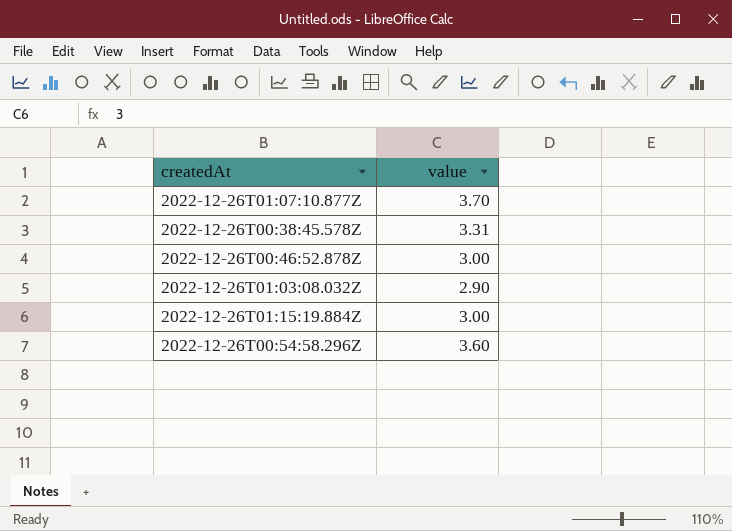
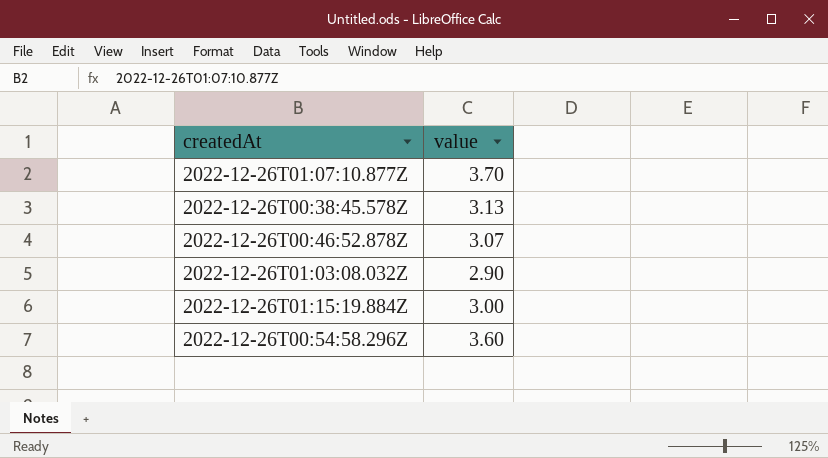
2022-12-26T00:38:45.578Z | value: 3.31 -> 3.13
2022-12-26T00:46:52.878Z | value: 3.00 -> 3.07

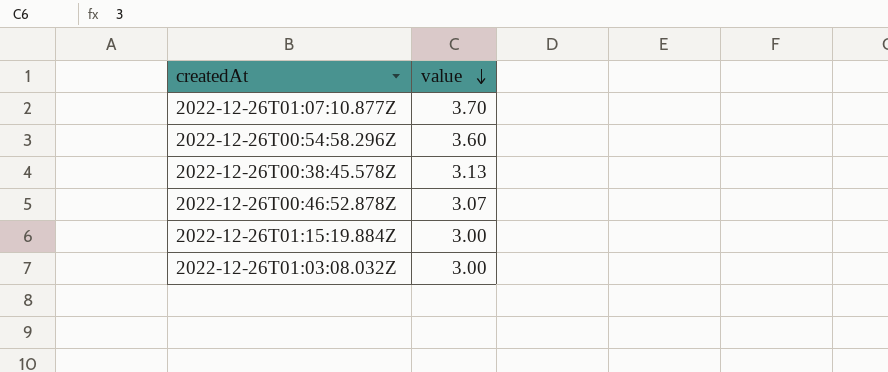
row order: none -> value descending
2022-12-26T01:03:08.032Z | value: 2.90 -> 3.00

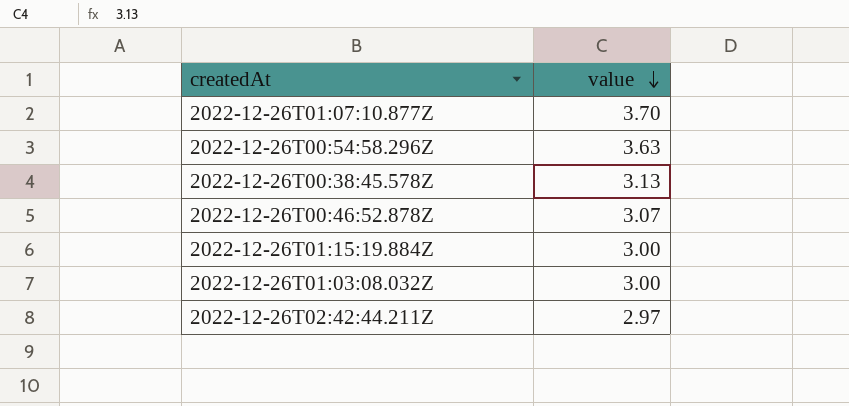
2022-12-26T00:54:58.296Z | value: 3.60 -> 3.63
row 2022-12-26T02:42:44.211Z: none -> 2.97

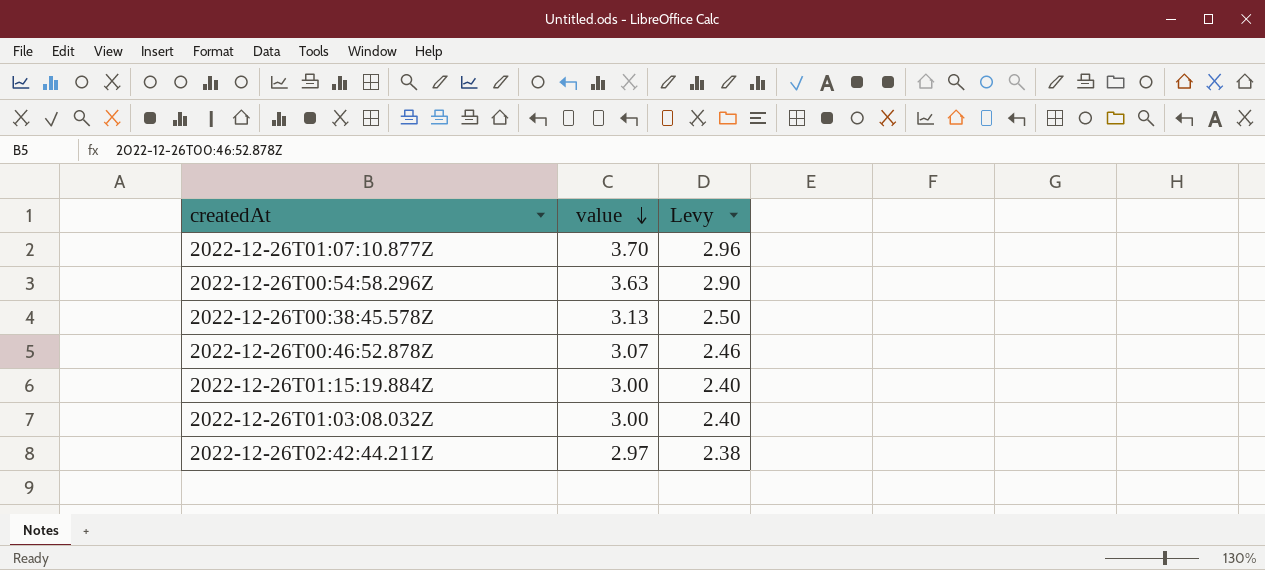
column Levy | formula: none -> [value] * 0.8

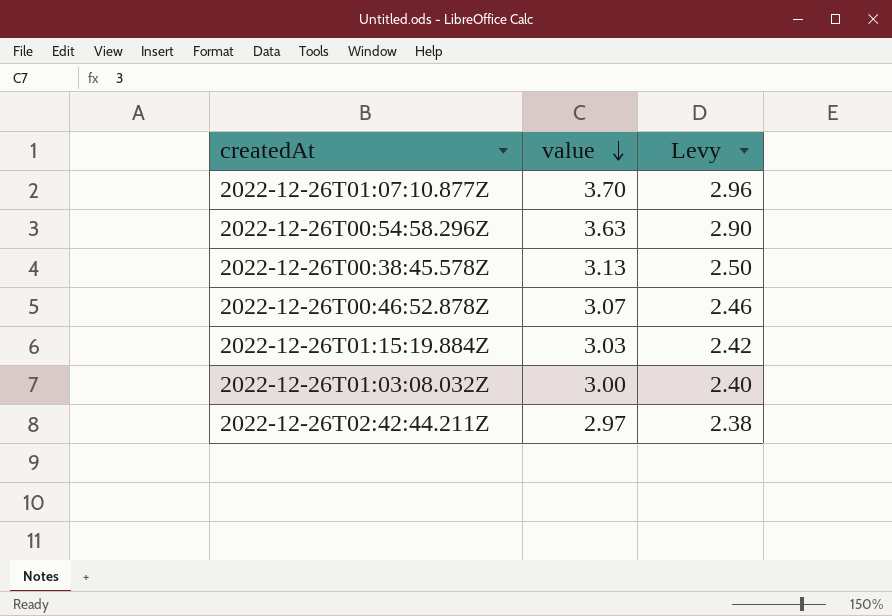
2022-12-26T01:15:19.884Z | value: 3.00 -> 3.03
2022-12-26T01:15:19.884Z | Levy: 2.40 -> 2.42

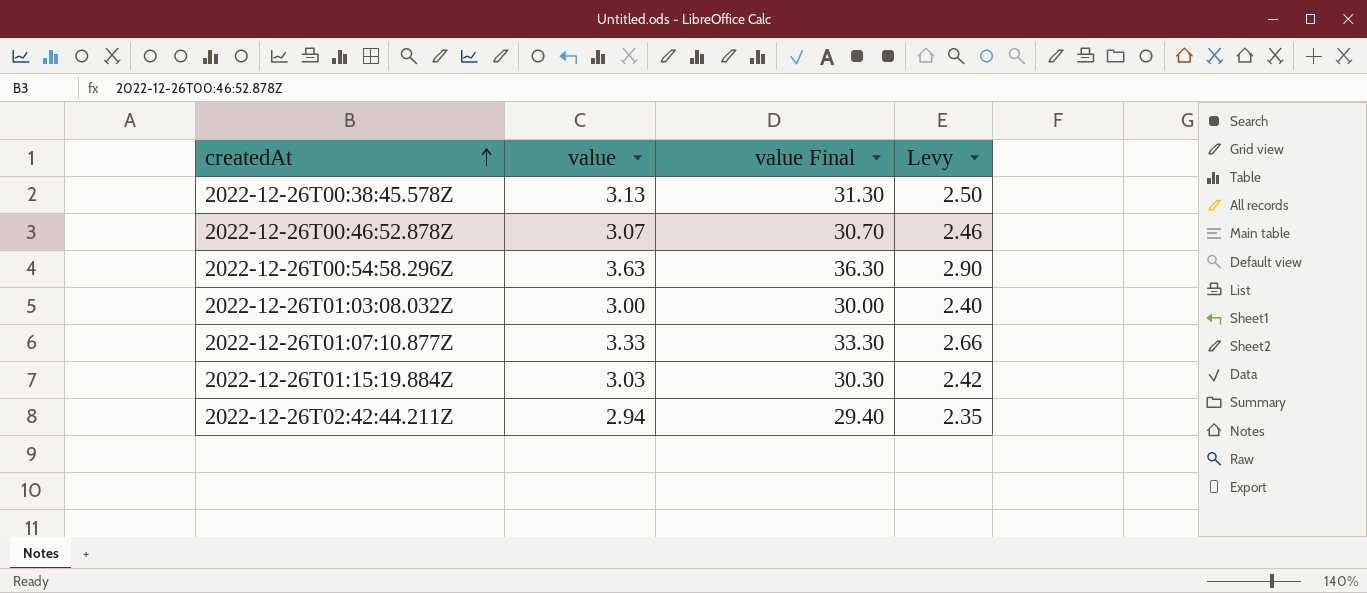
row order: value descending -> createdAt ascending
column value Final | formula: none -> [value] * 10
2022-12-26T01:07:10.877Z | value: 3.70 -> 3.33
2022-12-26T01:07:10.877Z | Levy: 2.96 -> 2.66
2022-12-26T02:42:44.211Z | value: 2.97 -> 2.94
2022-12-26T02:42:44.211Z | Levy: 2.38 -> 2.35

